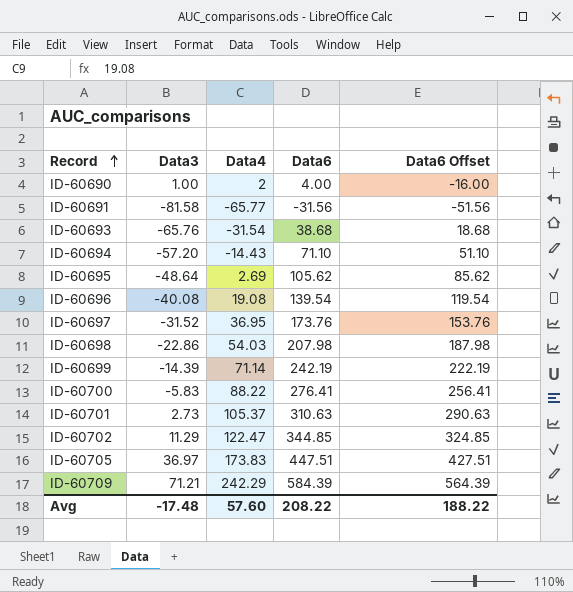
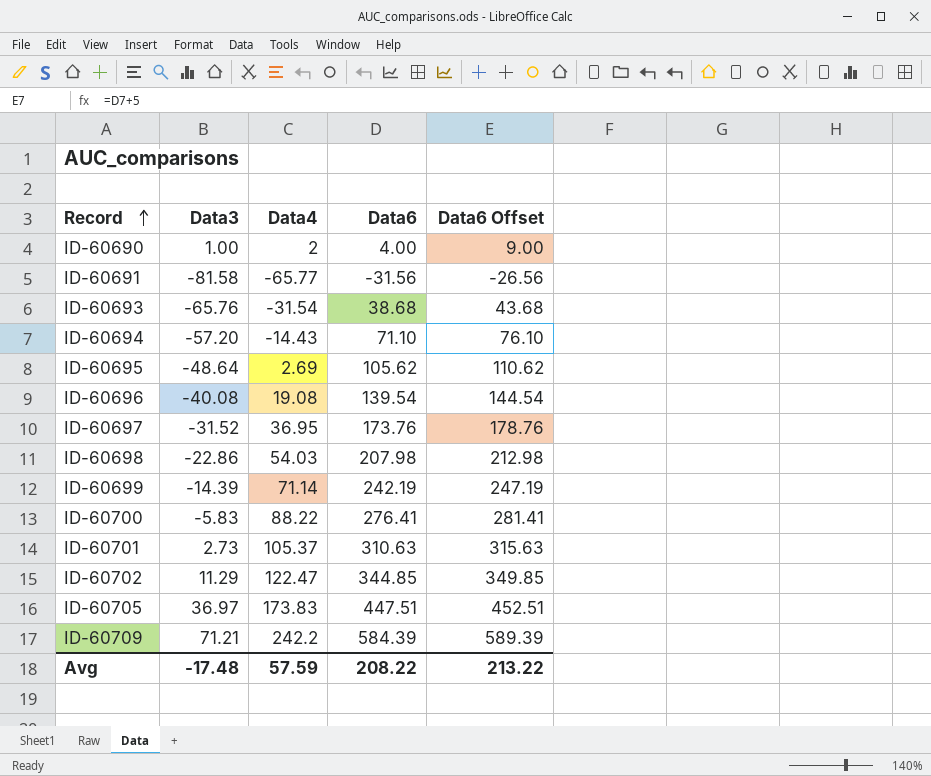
column Data6 Offset | formula: [Data6] - 20 -> [Data6] + 5
ID-60709 | Data4: 242.29 -> 242.2
Avg | Data4: 57.60 -> 57.59
Avg | Data6 Offset: 188.22 -> 213.22

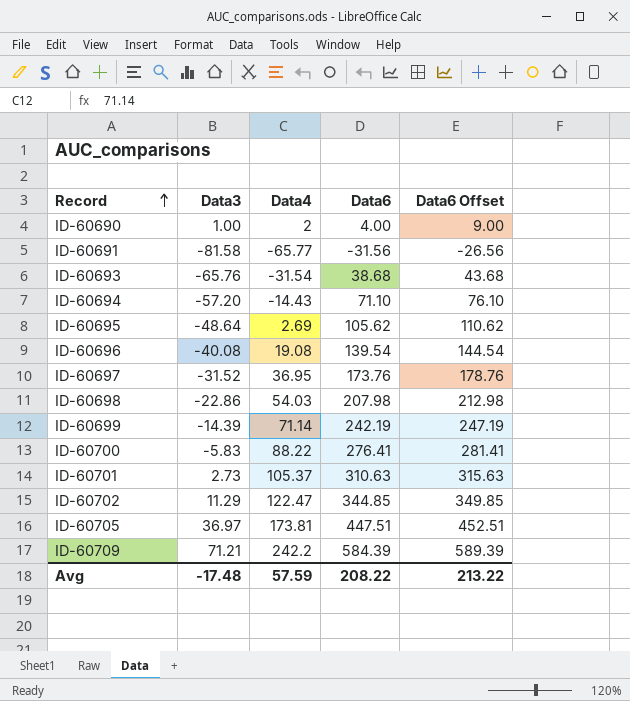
ID-60705 | Data4: 173.83 -> 173.81

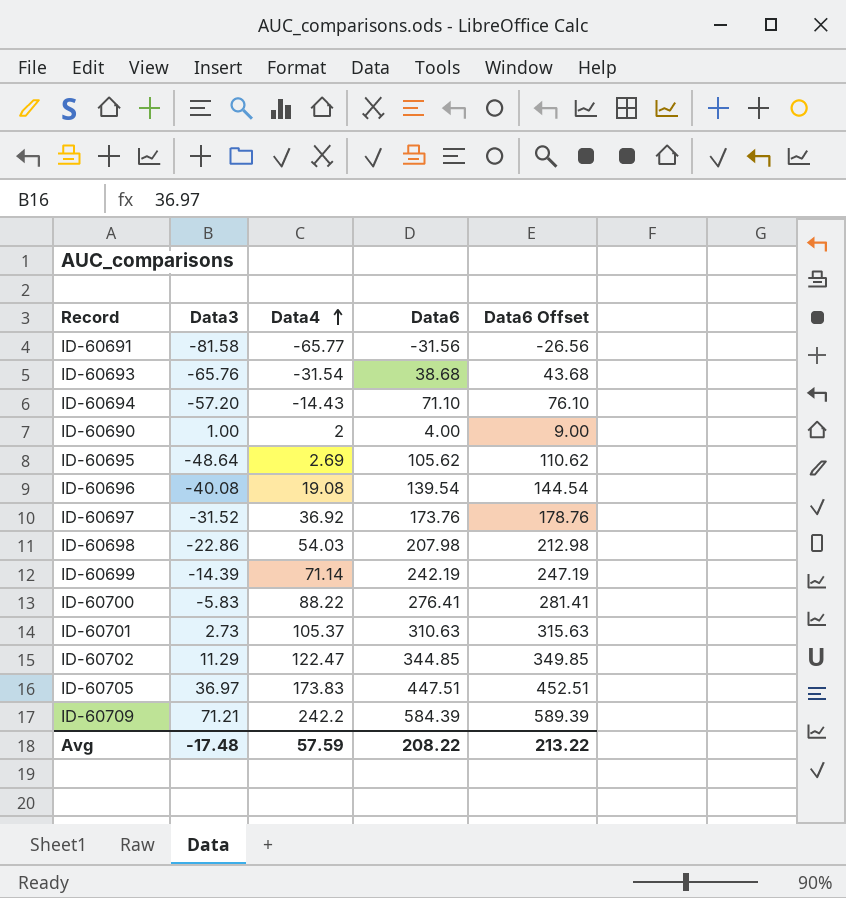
row order: Record ascending -> Data4 ascending
ID-60697 | Data4: 36.95 -> 36.92
ID-60705 | Data4: 173.81 -> 173.83

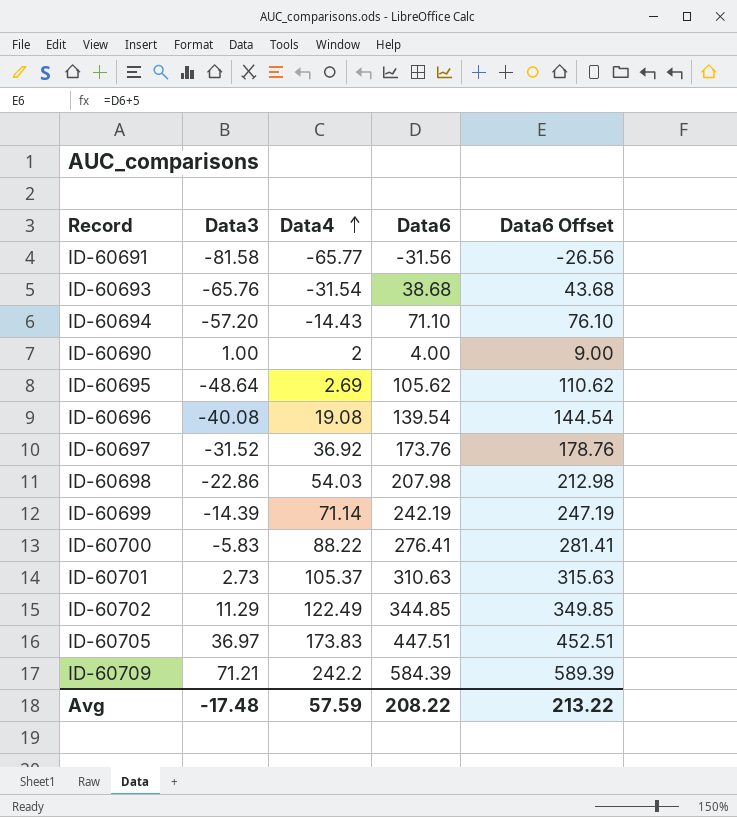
ID-60702 | Data4: 122.47 -> 122.49

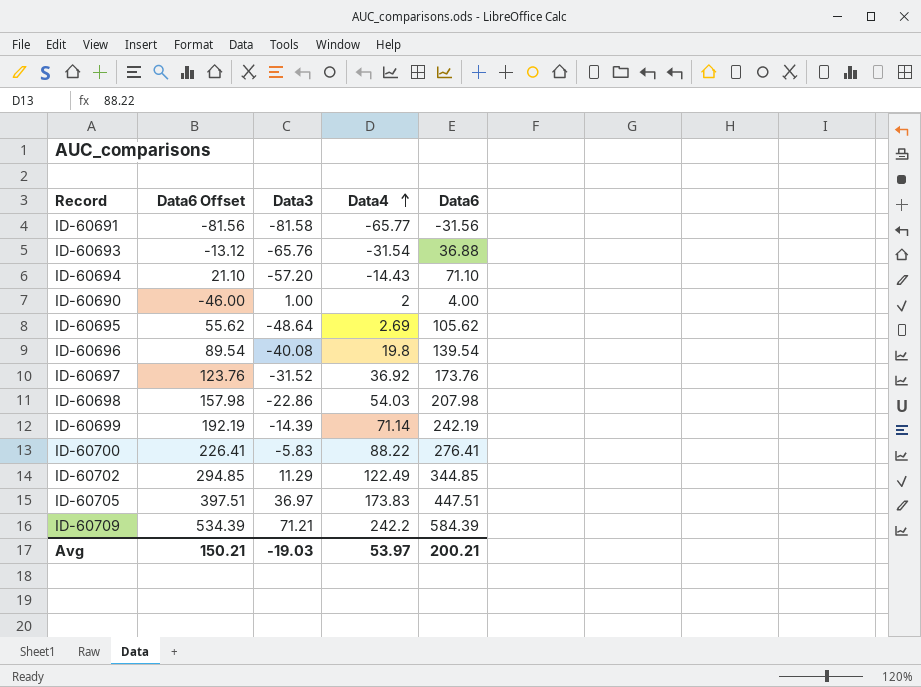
column Data6 Offset | formula: [Data6] + 5 -> [Data6] - 50
column Data6 Offset | position: 5 -> 2
row ID-60701: 2.73 | 105.37 | 310.63 | 315.63 -> none
ID-60693 | Data6: 38.68 -> 36.88
ID-60696 | Data4: 19.08 -> 19.8
Avg | Data6 Offset: 213.22 -> 150.21
Avg | Data3: -17.48 -> -19.03
Avg | Data4: 57.59 -> 53.97
Avg | Data6: 208.22 -> 200.21

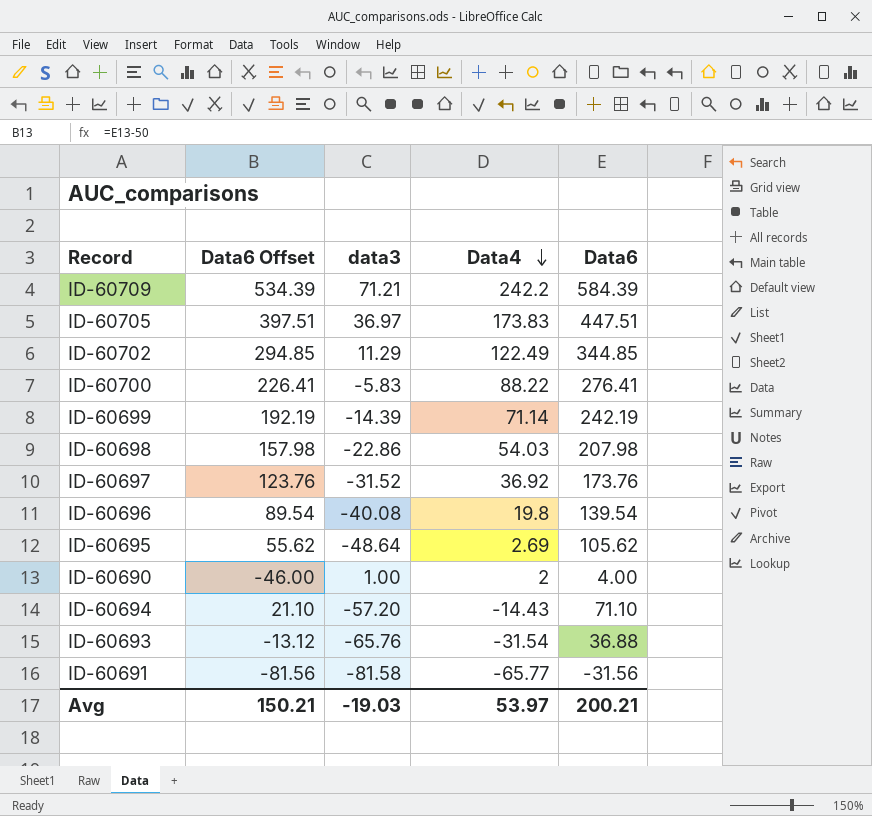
row order: Data4 ascending -> Data4 descending
column name: Data3 -> data3

